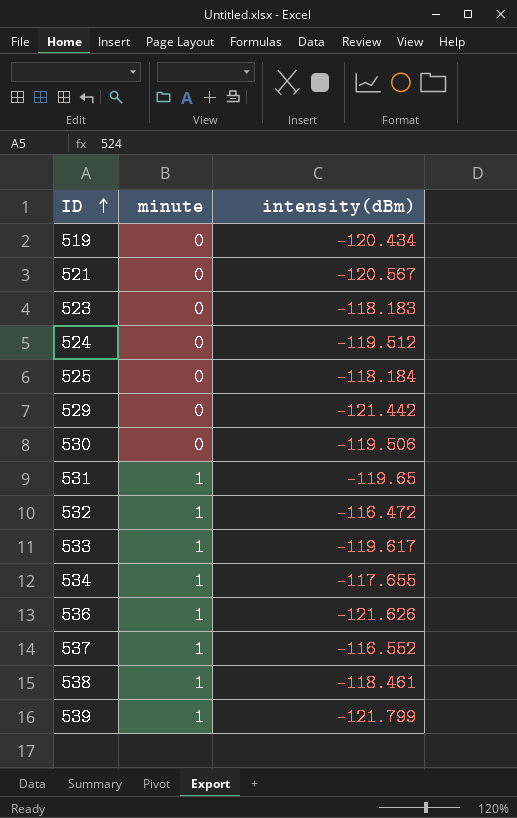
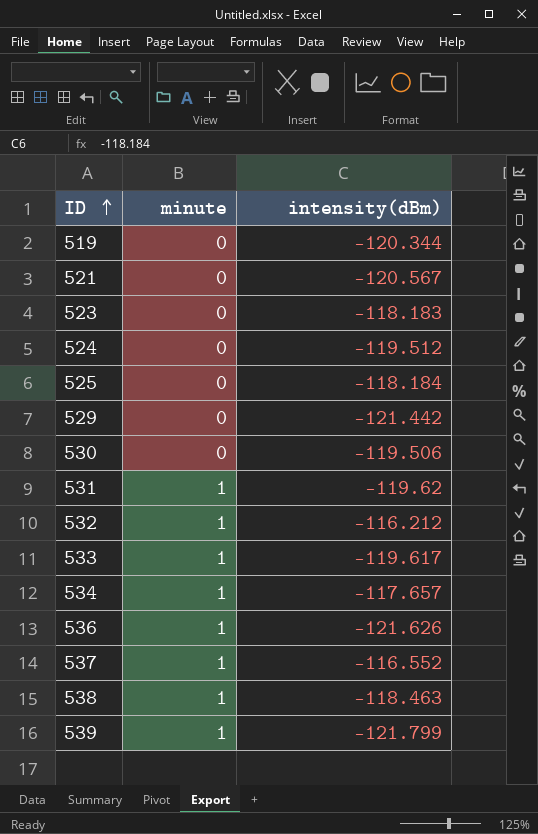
519 | intensity(dBm): -120.434 -> -120.344
531 | intensity(dBm): -119.65 -> -119.62
532 | intensity(dBm): -116.472 -> -116.212
534 | intensity(dBm): -117.655 -> -117.657
538 | intensity(dBm): -118.461 -> -118.463

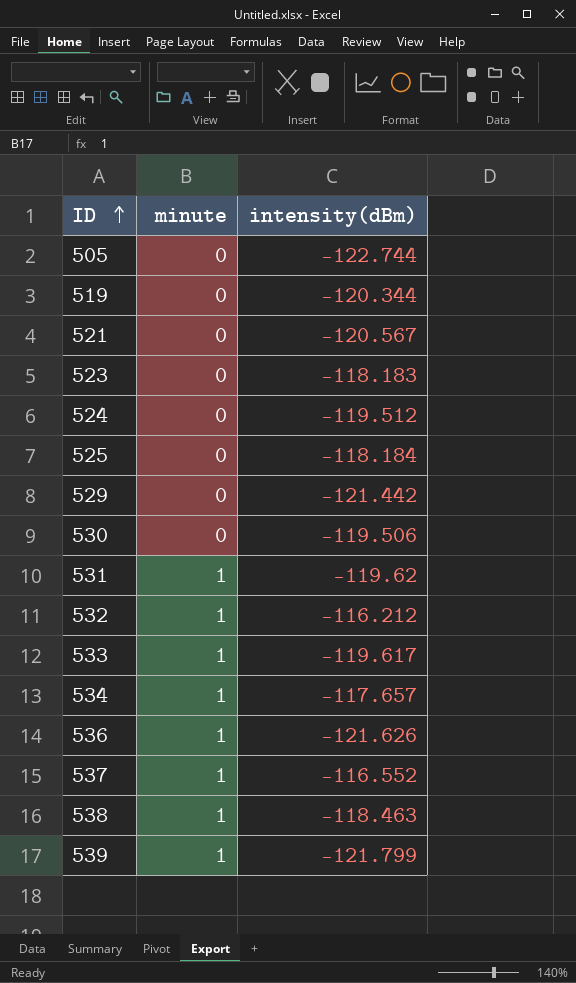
row 505: none -> 0 | -122.744

